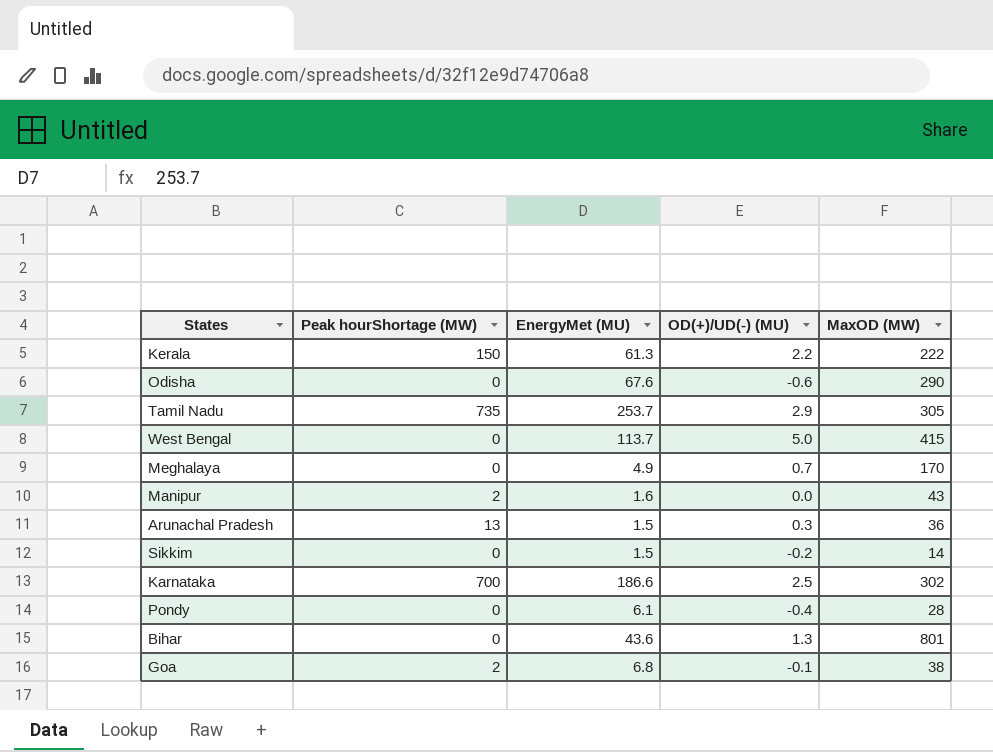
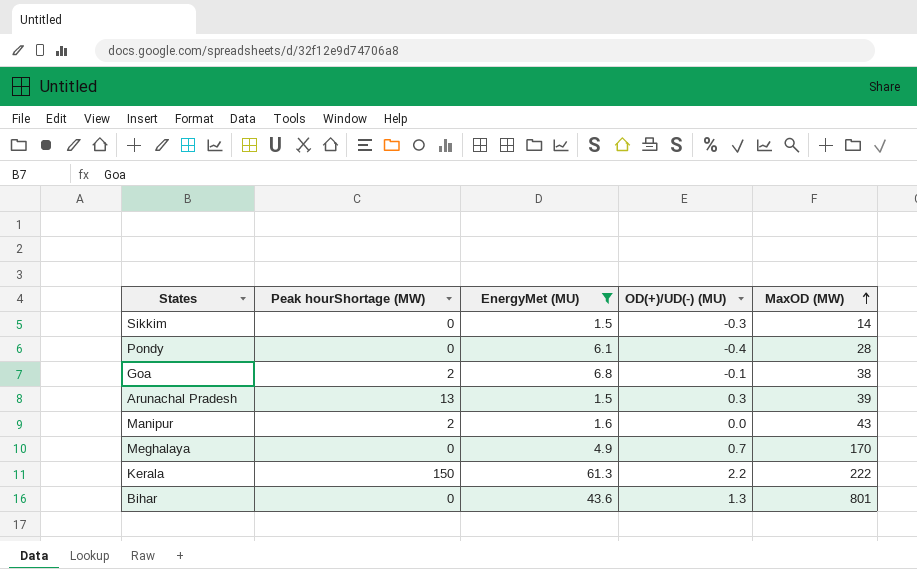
filter: none -> EnergyMet (MU) <= 61.3
row order: none -> MaxOD (MW) ascending
Sikkim | OD(+)/UD(-) (MU): -0.2 -> -0.3
Arunachal Pradesh | MaxOD (MW): 36 -> 39

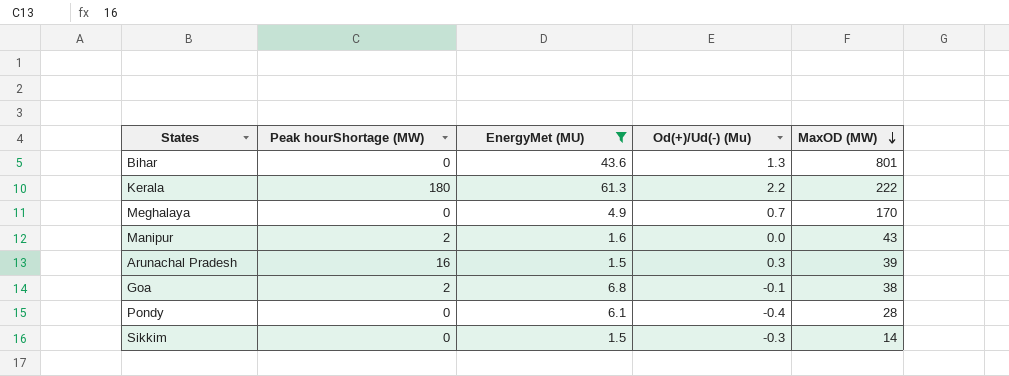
row order: MaxOD (MW) ascending -> MaxOD (MW) descending
column name: OD(+)/UD(-) (MU) -> Od(+)/Ud(-) (Mu)
Kerala | Peak hourShortage (MW): 150 -> 180
Arunachal Pradesh | Peak hourShortage (MW): 13 -> 16

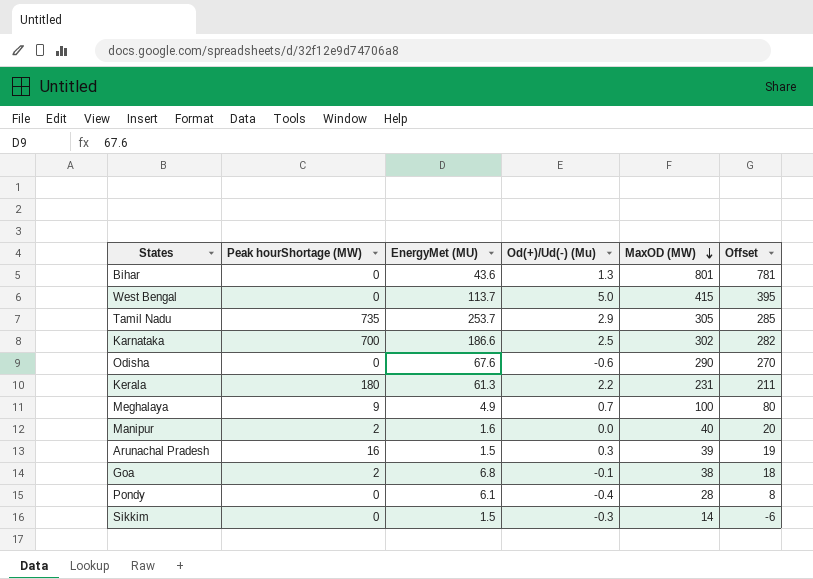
filter: EnergyMet (MU) <= 61.3 -> none
column Offset | formula: none -> [MaxOD (MW)] - 20
Kerala | MaxOD (MW): 222 -> 231
Meghalaya | Peak hourShortage (MW): 0 -> 9
Meghalaya | MaxOD (MW): 170 -> 100
Manipur | MaxOD (MW): 43 -> 40

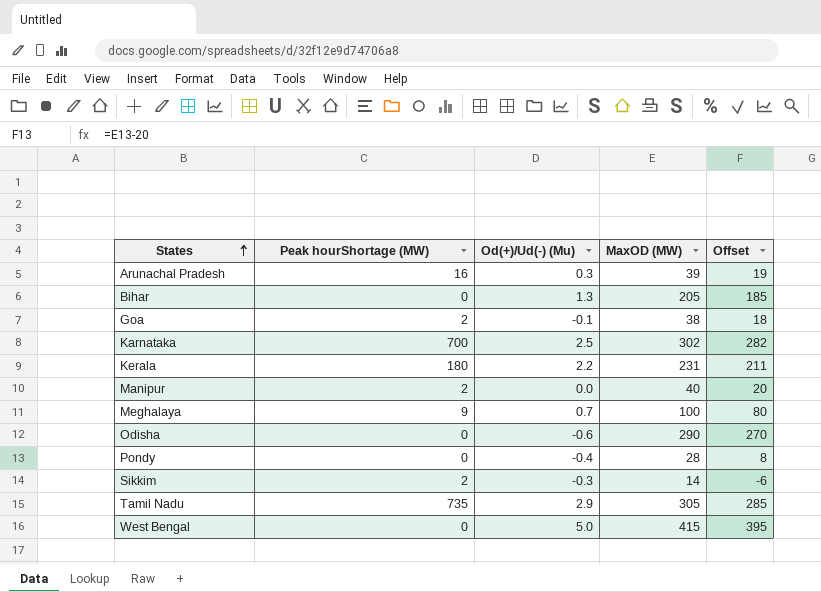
row order: MaxOD (MW) descending -> States ascending
column EnergyMet (MU) | position: 3 -> none
Bihar | MaxOD (MW): 801 -> 205
Bihar | Offset: 781 -> 185
Sikkim | Peak hourShortage (MW): 0 -> 2

